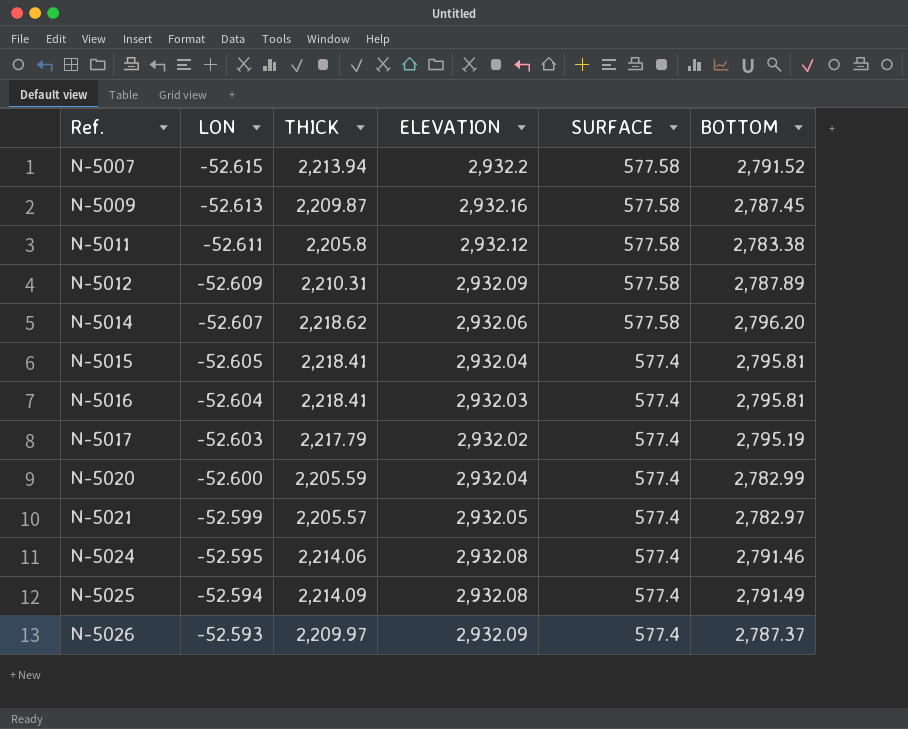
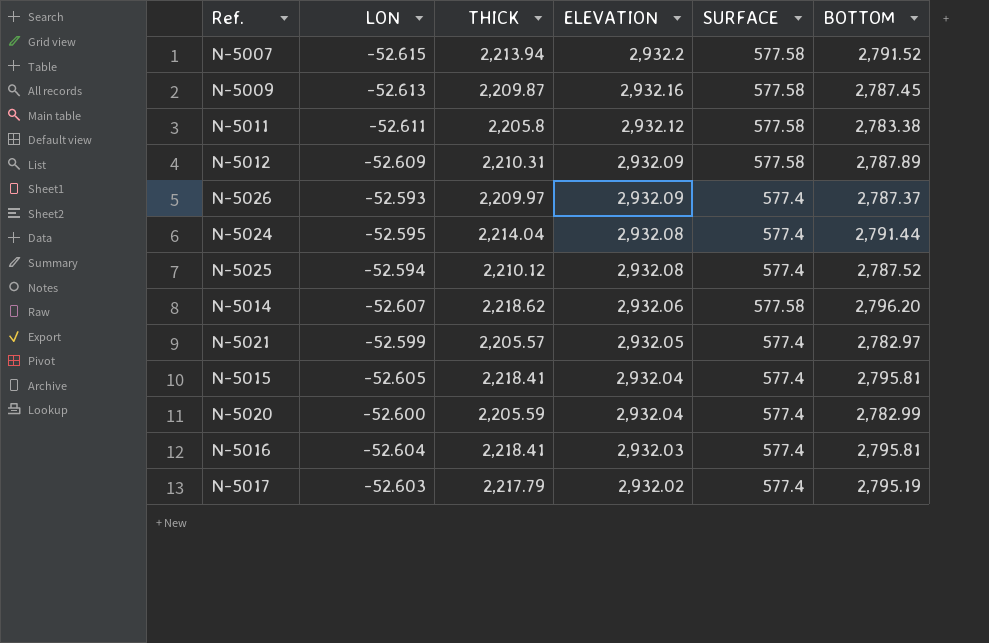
row order: Ref. ascending -> ELEVATION descending
N-5024 | THICK: 2,214.06 -> 2,214.04
N-5024 | BOTTOM: 2,791.46 -> 2,791.44
N-5025 | THICK: 2,214.09 -> 2,210.12
N-5025 | BOTTOM: 2,791.49 -> 2,787.52

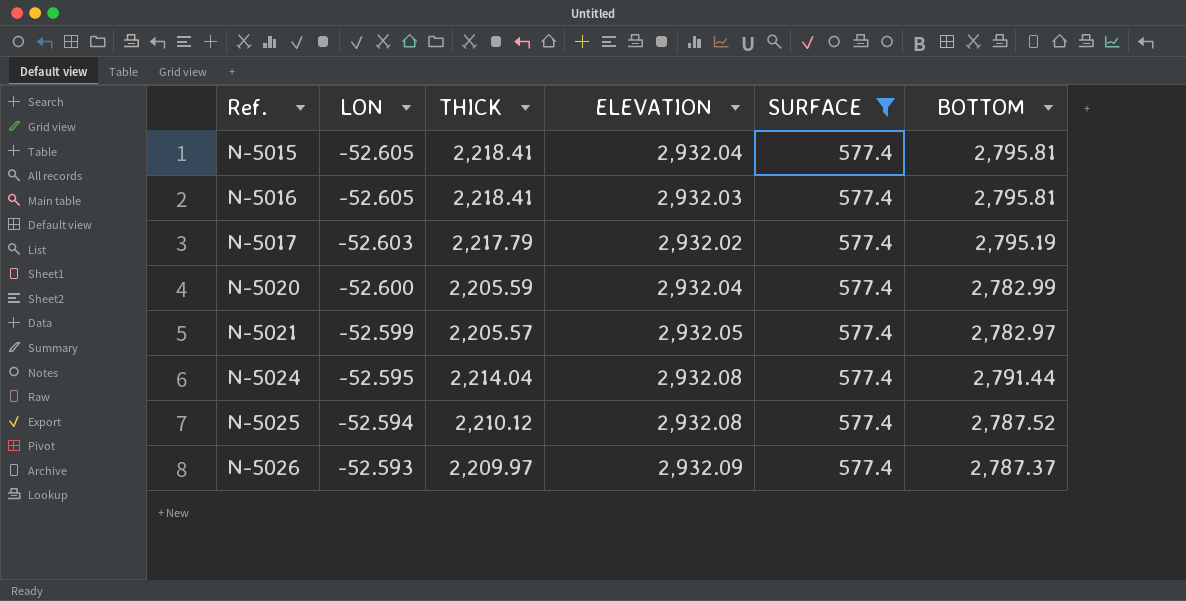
filter: none -> SURFACE = 577.4
row order: ELEVATION descending -> Ref. ascending
N-5016 | LON: -52.604 -> -52.605

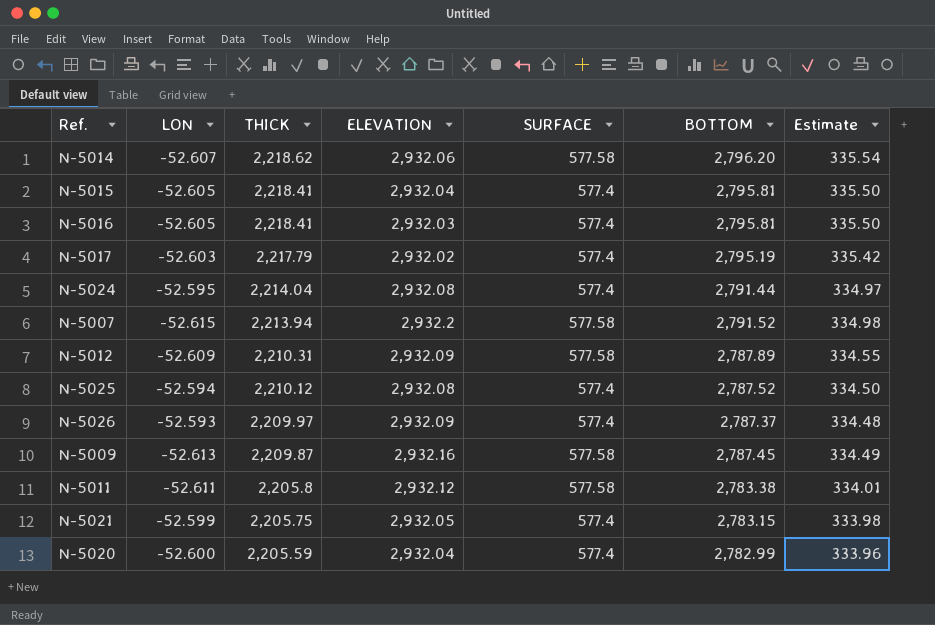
filter: SURFACE = 577.4 -> none
row order: Ref. ascending -> THICK descending
column Estimate | formula: none -> [BOTTOM] * 0.12
N-5021 | THICK: 2,205.57 -> 2,205.75
N-5021 | BOTTOM: 2,782.97 -> 2,783.15

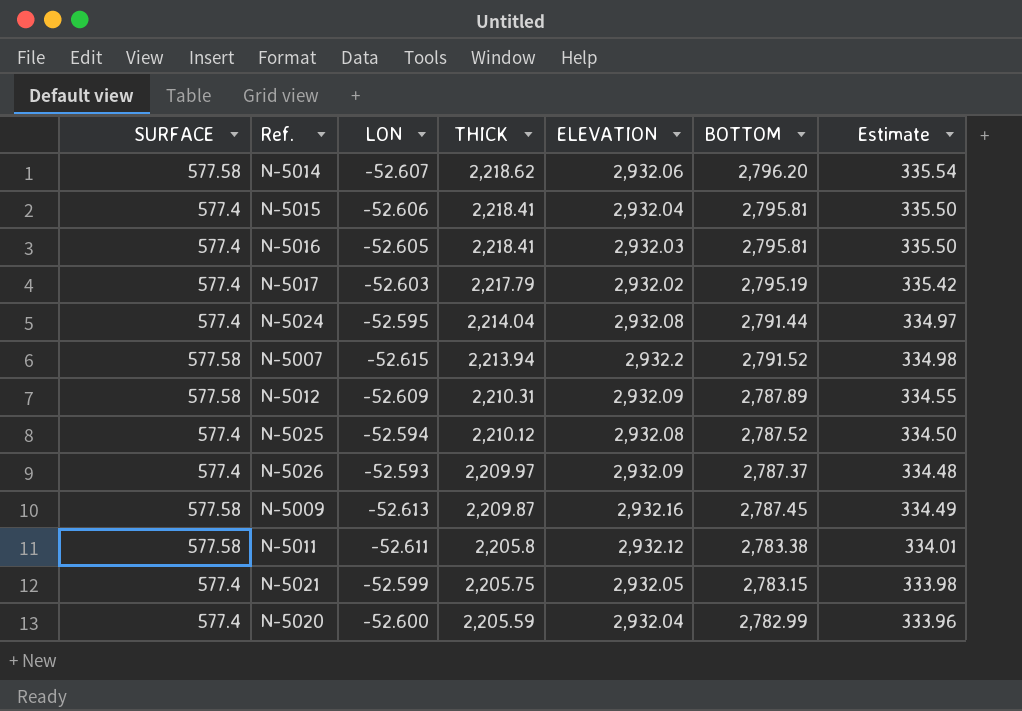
column SURFACE | position: 5 -> 1
N-5015 | LON: -52.605 -> -52.606

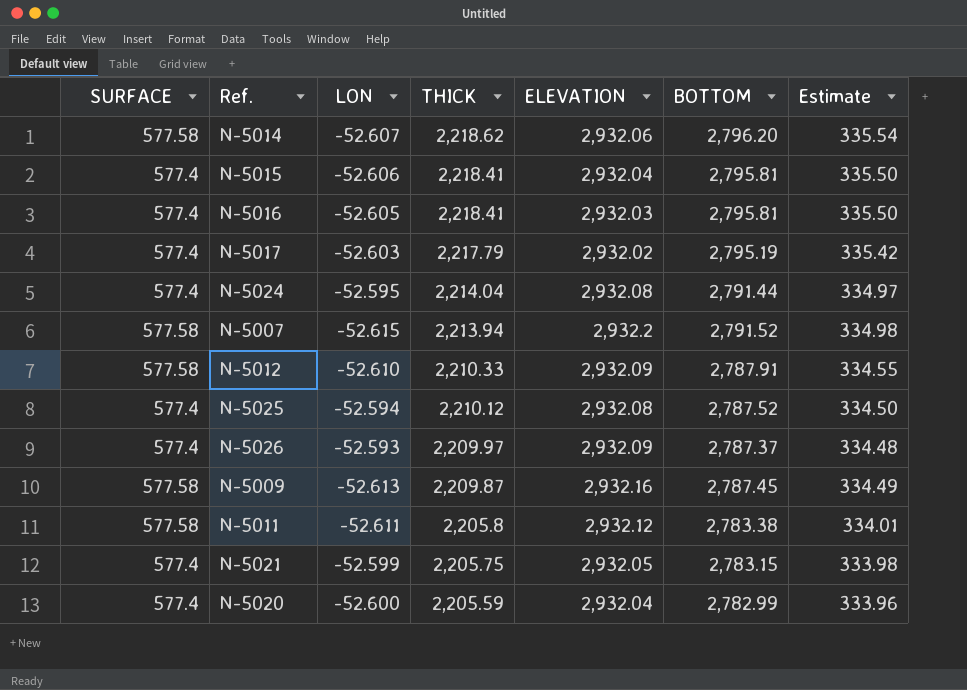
N-5012 | LON: -52.609 -> -52.610
N-5012 | THICK: 2,210.31 -> 2,210.33
N-5012 | BOTTOM: 2,787.89 -> 2,787.91

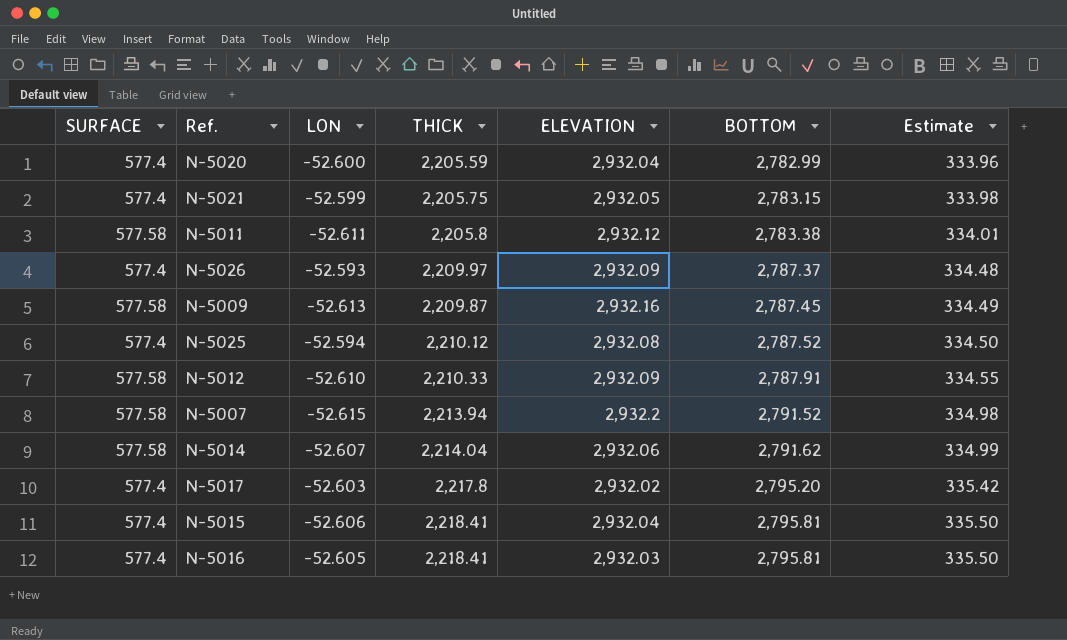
row order: THICK descending -> BOTTOM ascending
row N-5024: 577.4 | -52.595 | 2,214.04 | 2,932.08 | 2,791.44 | 334.97 -> none
N-5014 | THICK: 2,218.62 -> 2,214.04
N-5014 | BOTTOM: 2,796.20 -> 2,791.62
N-5014 | Estimate: 335.54 -> 334.99
N-5017 | THICK: 2,217.79 -> 2,217.8
N-5017 | BOTTOM: 2,795.19 -> 2,795.20

